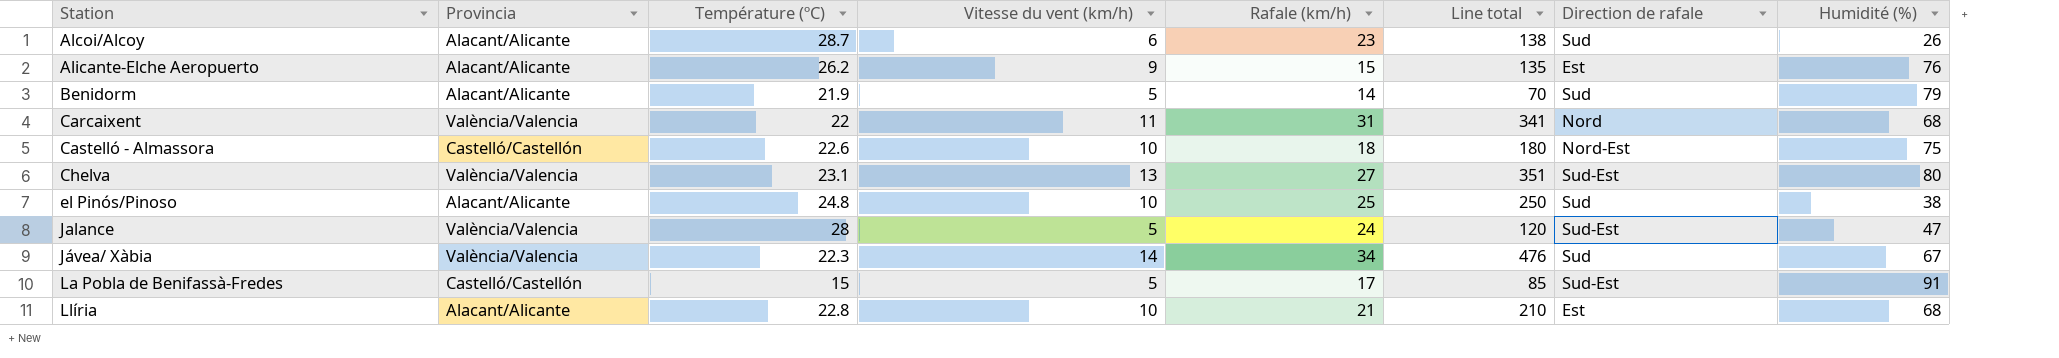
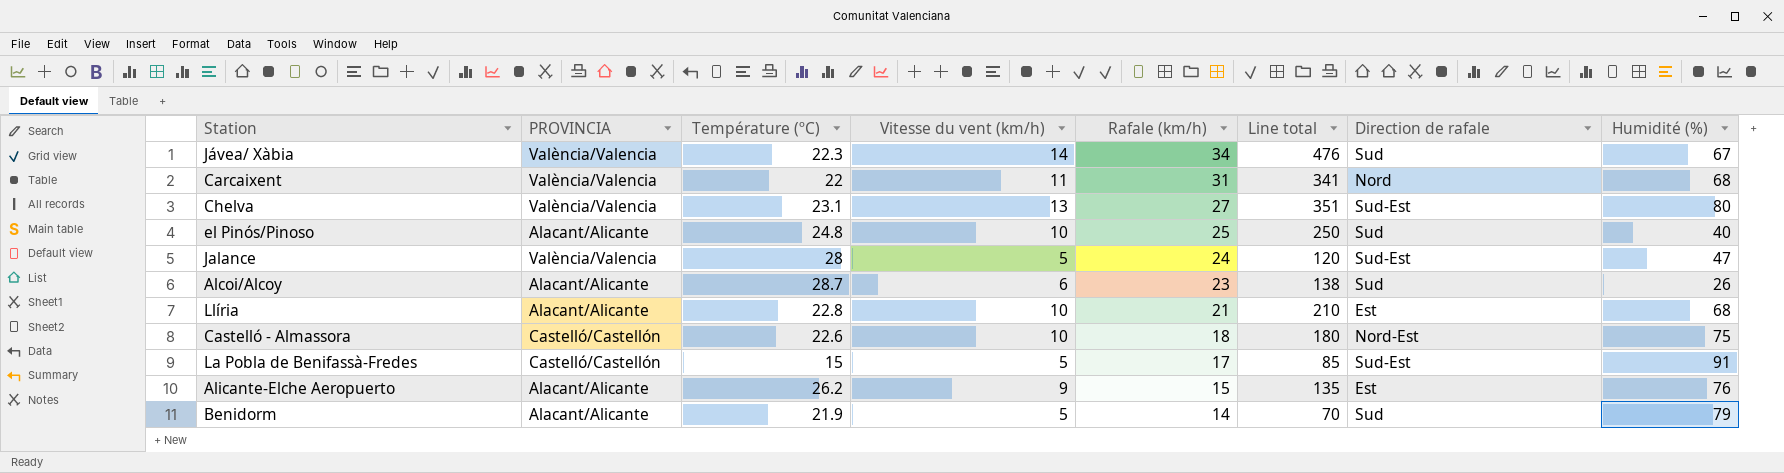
row order: Station ascending -> Rafale (km/h) descending
column name: Provincia -> PROVINCIA
el Pinós/Pinoso | Humidité (%): 38 -> 40

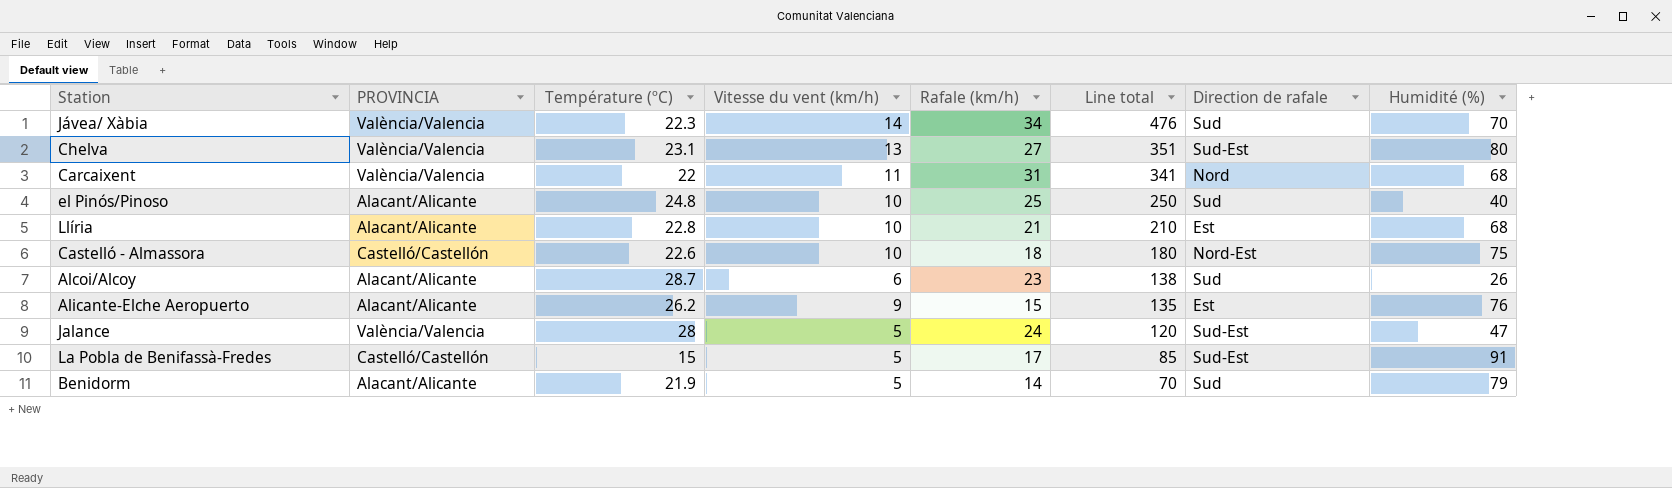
row order: Rafale (km/h) descending -> Line total descending
Jávea/ Xàbia | Humidité (%): 67 -> 70

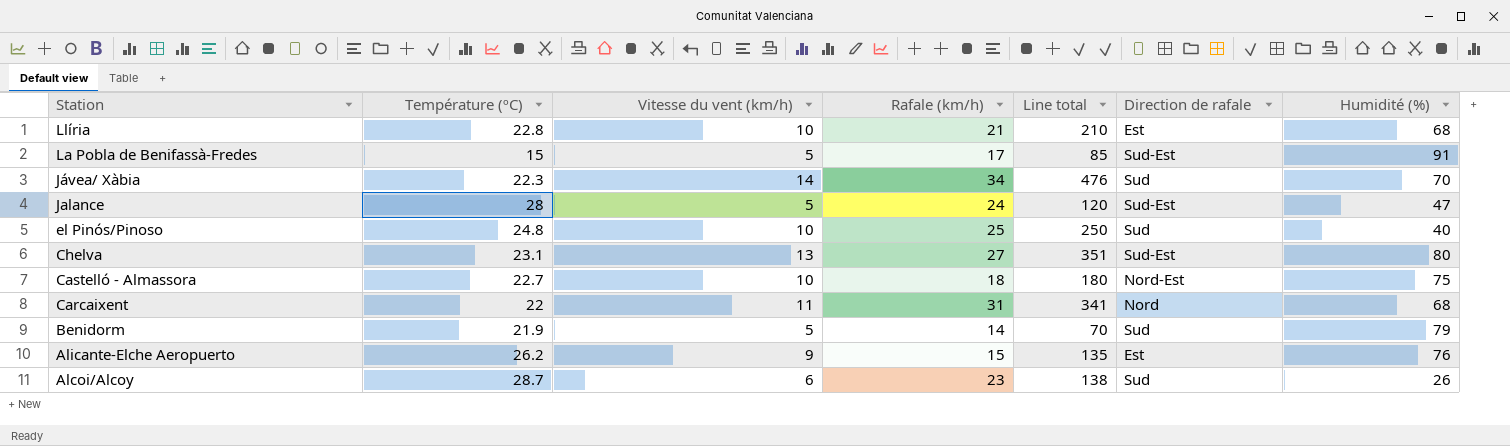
row order: Line total descending -> Station descending
column PROVINCIA | position: 2 -> none
Castelló - Almassora | Température (ºC): 22.6 -> 22.7

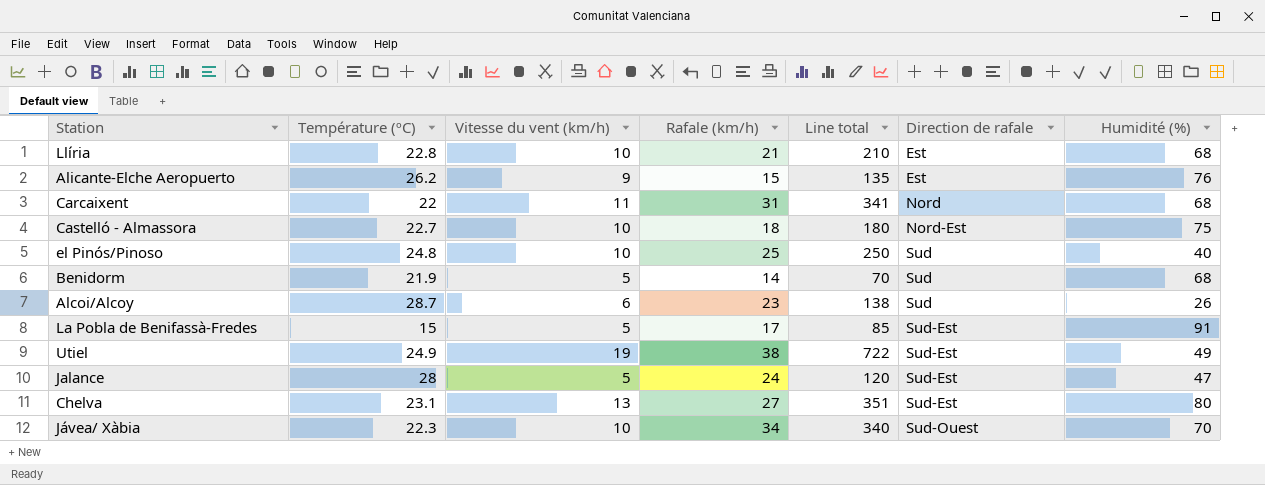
row order: Station descending -> Direction de rafale ascending
Benidorm | Humidité (%): 79 -> 68
row Utiel: none -> 24.9 | 19 | 38 | 722 | Sud-Est | 49
Jávea/ Xàbia | Vitesse du vent (km/h): 14 -> 10
Jávea/ Xàbia | Line total: 476 -> 340
Jávea/ Xàbia | Direction de rafale: Sud -> Sud-Ouest

